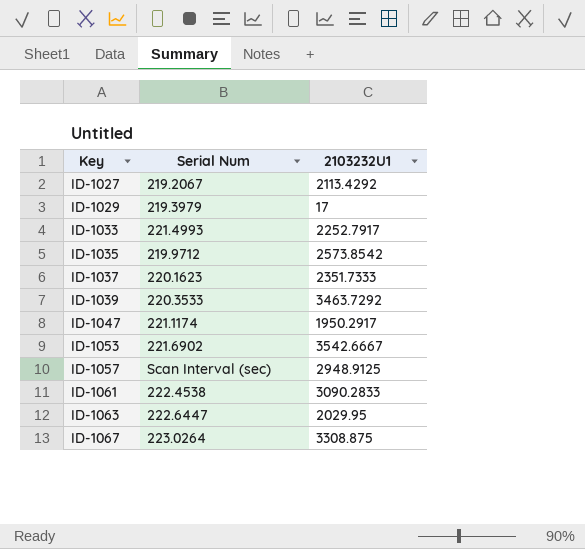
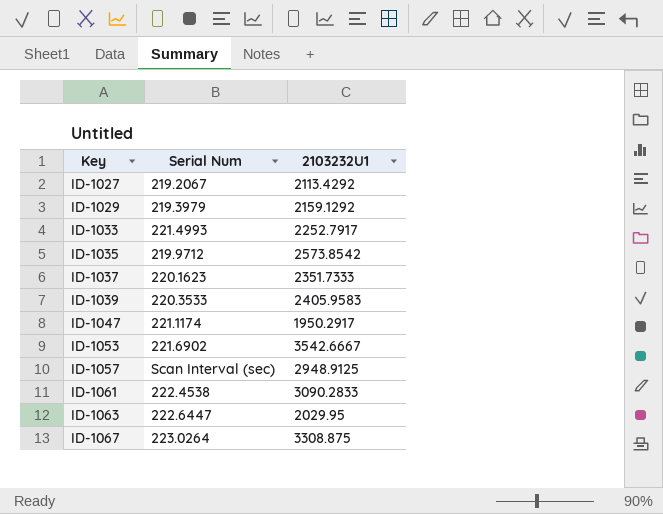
ID-1029 | 2103232U1: 17 -> 2159.1292
ID-1039 | 2103232U1: 3463.7292 -> 2405.9583

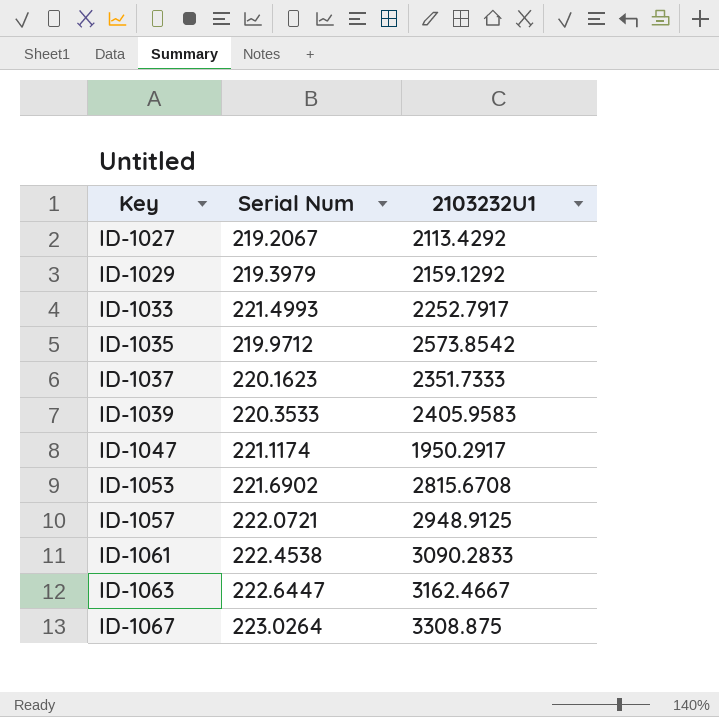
ID-1053 | 2103232U1: 3542.6667 -> 2815.6708
ID-1057 | Serial Num: Scan Interval (sec) -> 222.0721
ID-1063 | 2103232U1: 2029.95 -> 3162.4667

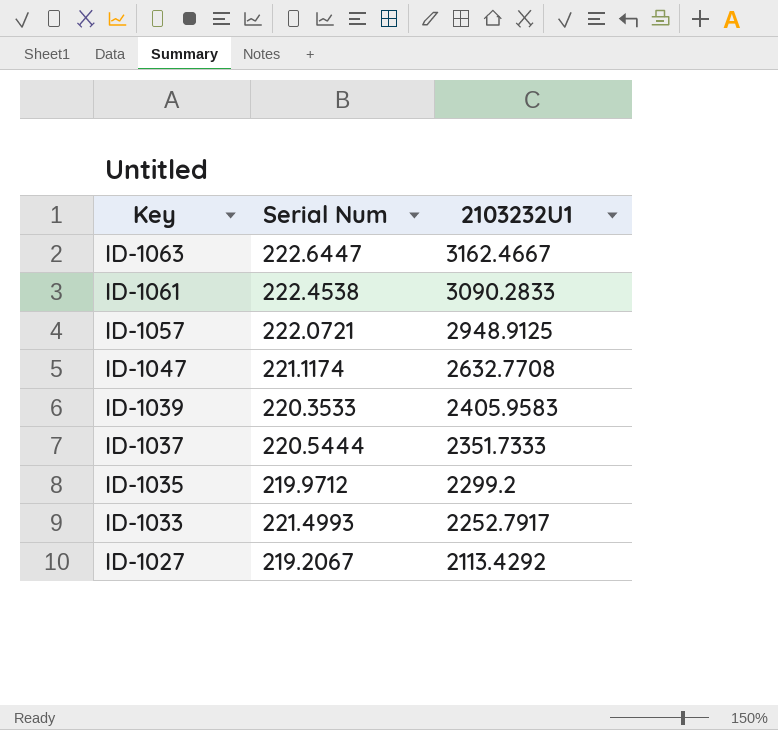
row order: Key ascending -> Key descending
row ID-1029: 219.3979 | 2159.1292 -> none
row ID-1053: 221.6902 | 2815.6708 -> none
row ID-1067: 223.0264 | 3308.875 -> none
ID-1047 | 2103232U1: 1950.2917 -> 2632.7708
ID-1037 | Serial Num: 220.1623 -> 220.5444
ID-1035 | 2103232U1: 2573.8542 -> 2299.2

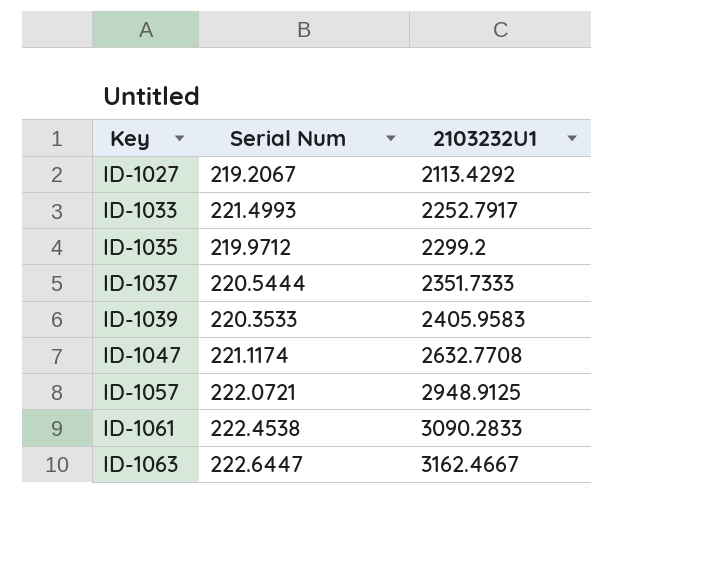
row order: Key descending -> Key ascending

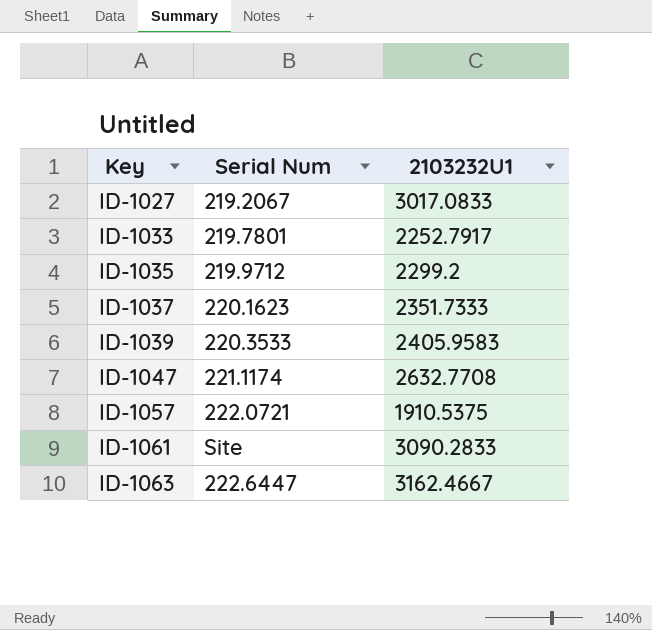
ID-1027 | 2103232U1: 2113.4292 -> 3017.0833
ID-1033 | Serial Num: 221.4993 -> 219.7801
ID-1037 | Serial Num: 220.5444 -> 220.1623
ID-1057 | 2103232U1: 2948.9125 -> 1910.5375
ID-1061 | Serial Num: 222.4538 -> Site

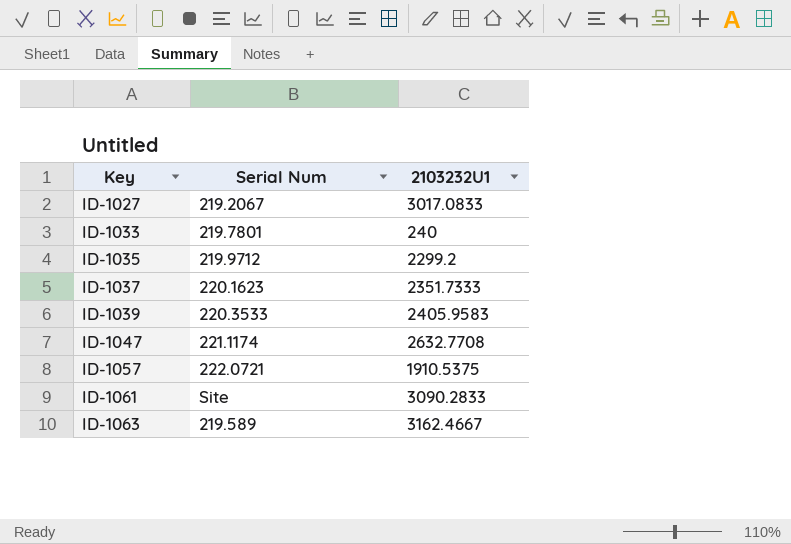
ID-1033 | 2103232U1: 2252.7917 -> 240
ID-1063 | Serial Num: 222.6447 -> 219.589

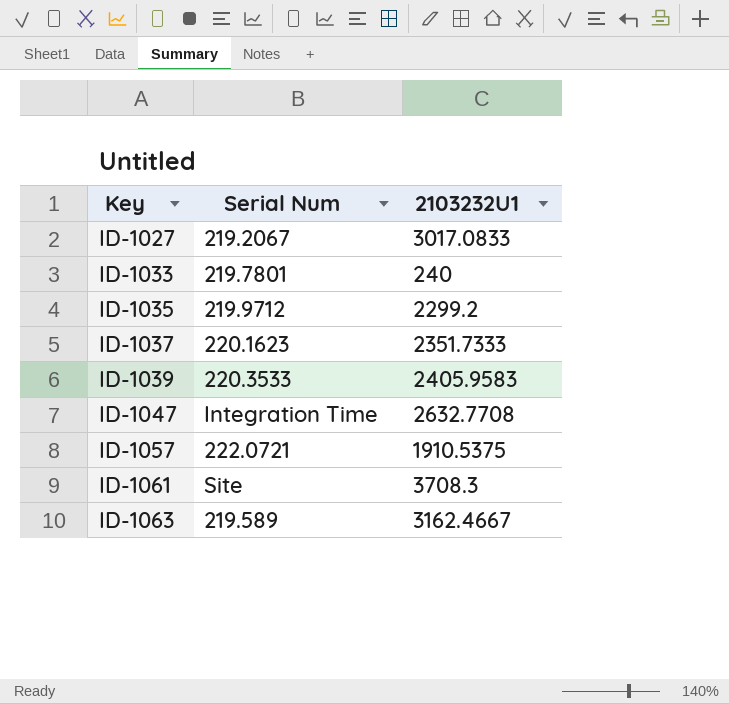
ID-1047 | Serial Num: 221.1174 -> Integration Time
ID-1061 | 2103232U1: 3090.2833 -> 3708.3

